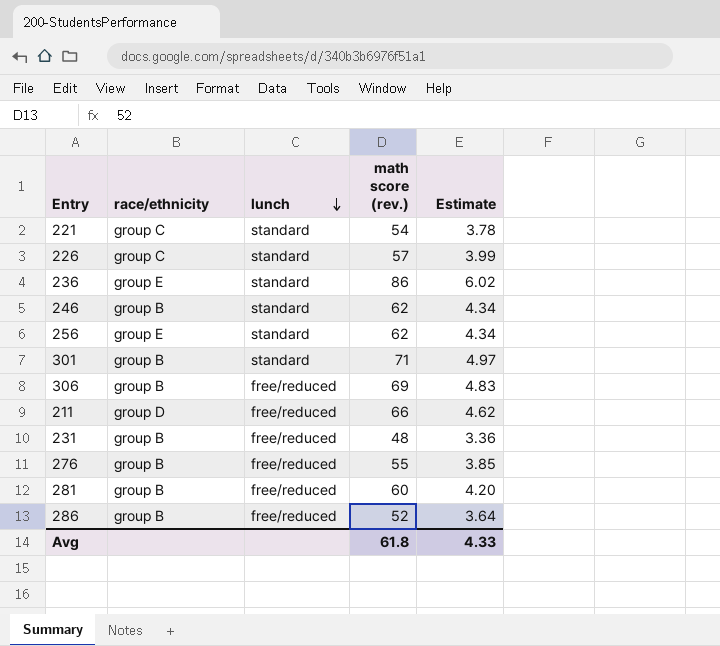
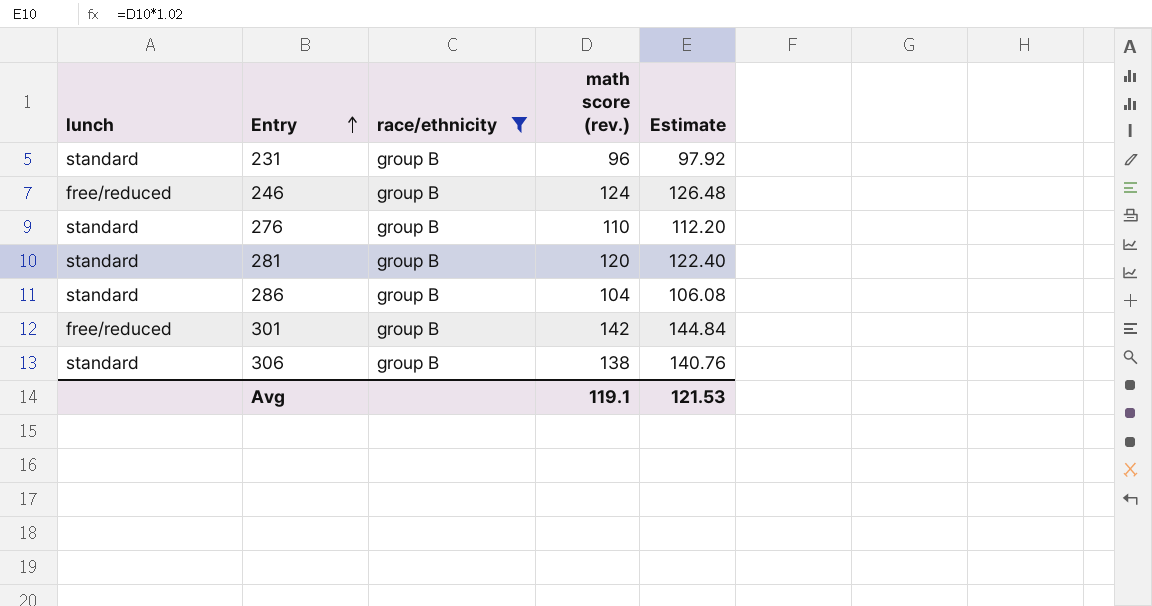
filter: none -> race/ethnicity = group B
row order: lunch descending -> Entry ascending
column lunch | position: 3 -> 1
column Estimate | formula: [math score (rev.)] * 0.07 -> [math score (rev.)] * 1.02
231 | lunch: free/reduced -> standard
231 | math score (rev.): 48 -> 96
246 | lunch: standard -> free/reduced
246 | math score (rev.): 62 -> 124
276 | lunch: free/reduced -> standard
276 | math score (rev.): 55 -> 110
281 | lunch: free/reduced -> standard
281 | math score (rev.): 60 -> 120
286 | lunch: free/reduced -> standard
286 | math score (rev.): 52 -> 104
301 | lunch: standard -> free/reduced
301 | math score (rev.): 71 -> 142
306 | lunch: free/reduced -> standard
306 | math score (rev.): 69 -> 138
Avg | math score (rev.): 61.8 -> 119.1
Avg | Estimate: 4.33 -> 121.53

